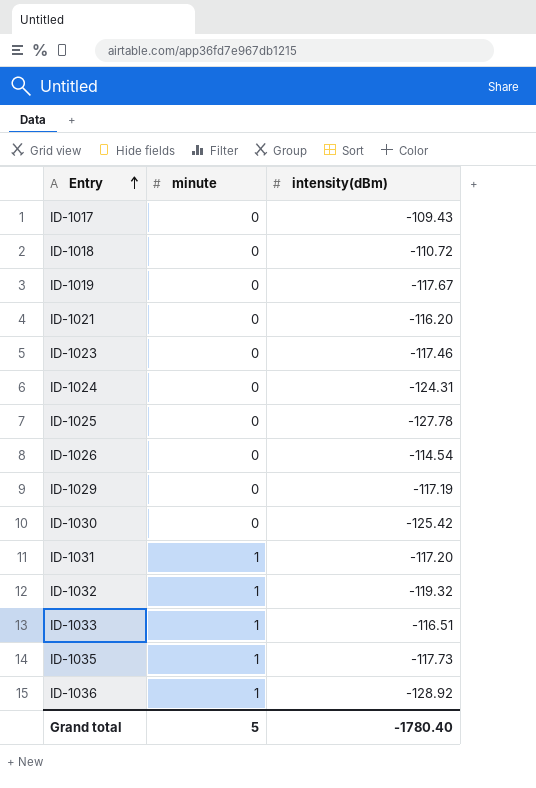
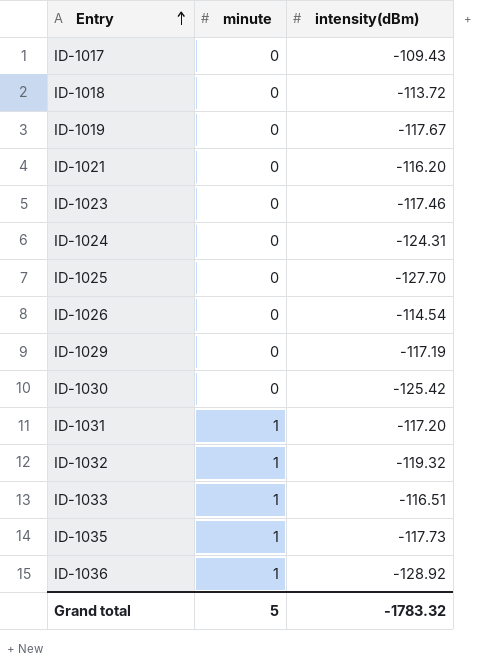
ID-1018 | intensity(dBm): -110.72 -> -113.72
ID-1025 | intensity(dBm): -127.78 -> -127.70
Grand total | intensity(dBm): -1780.40 -> -1783.32

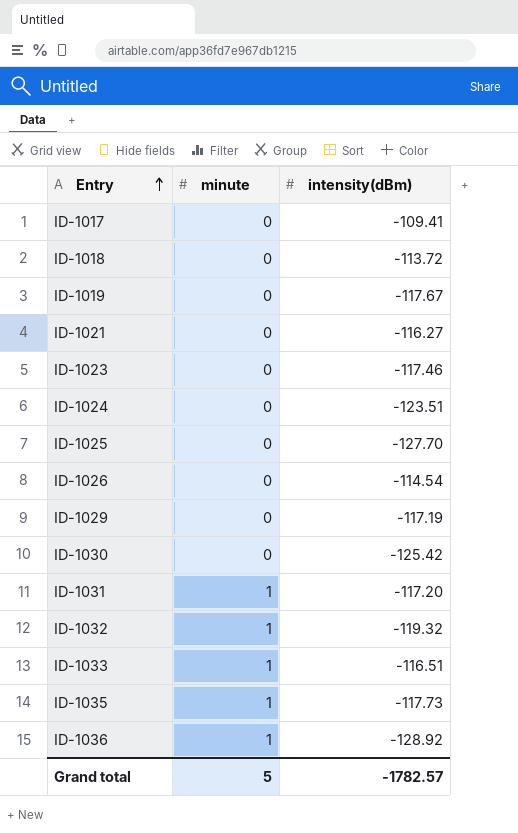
ID-1017 | intensity(dBm): -109.43 -> -109.41
ID-1021 | intensity(dBm): -116.20 -> -116.27
ID-1024 | intensity(dBm): -124.31 -> -123.51
Grand total | intensity(dBm): -1783.32 -> -1782.57

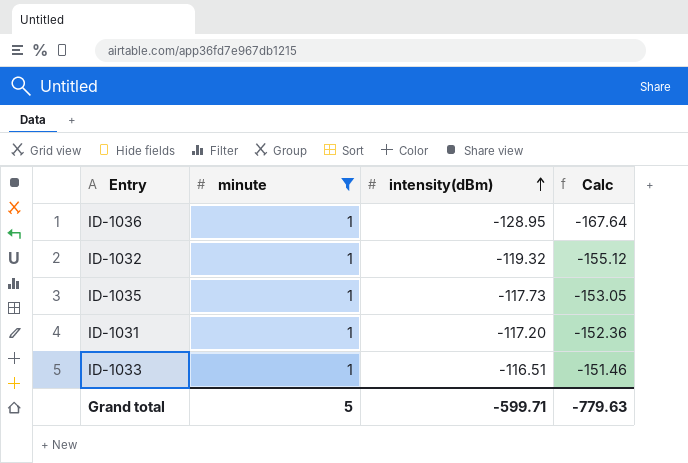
filter: none -> minute = 1
row order: Entry ascending -> intensity(dBm) ascending
column Calc | formula: none -> [intensity(dBm)] * 1.3
ID-1036 | intensity(dBm): -128.92 -> -128.95
Grand total | intensity(dBm): -1782.57 -> -599.71

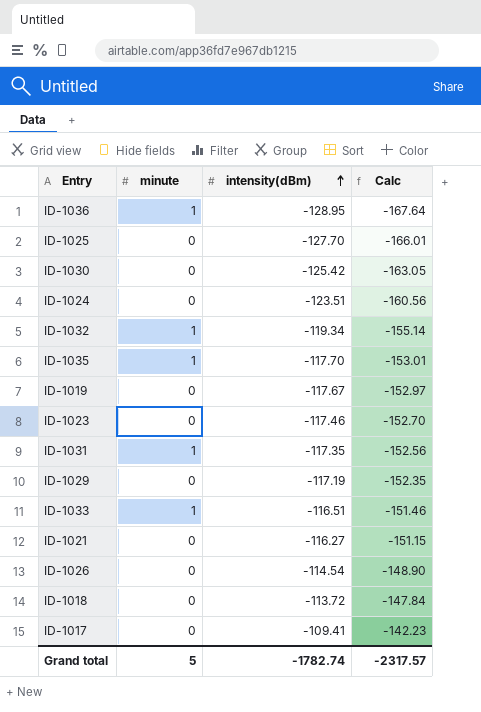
filter: minute = 1 -> none
ID-1032 | intensity(dBm): -119.32 -> -119.34
ID-1032 | Calc: -155.12 -> -155.14
ID-1035 | intensity(dBm): -117.73 -> -117.70
ID-1035 | Calc: -153.05 -> -153.01
ID-1031 | intensity(dBm): -117.20 -> -117.35
ID-1031 | Calc: -152.36 -> -152.56
Grand total | intensity(dBm): -599.71 -> -1782.74
Grand total | Calc: -779.63 -> -2317.57

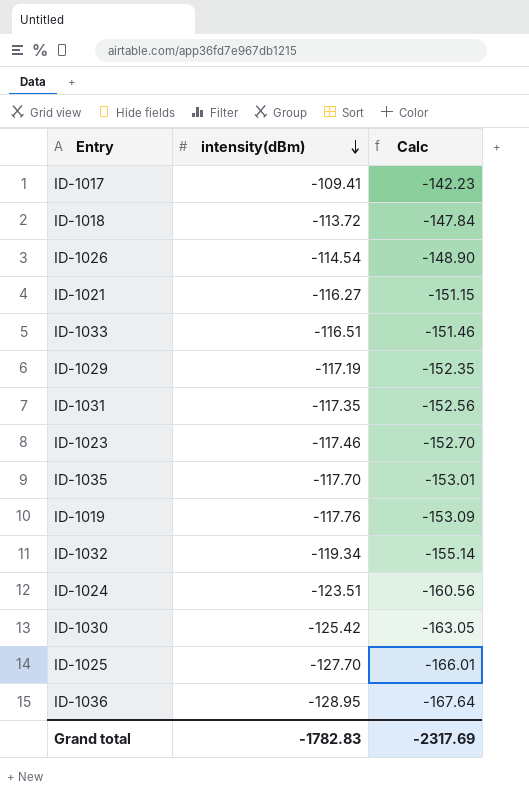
row order: intensity(dBm) ascending -> intensity(dBm) descending
column minute | position: 2 -> none
ID-1019 | intensity(dBm): -117.67 -> -117.76
ID-1019 | Calc: -152.97 -> -153.09
Grand total | intensity(dBm): -1782.74 -> -1782.83
Grand total | Calc: -2317.57 -> -2317.69

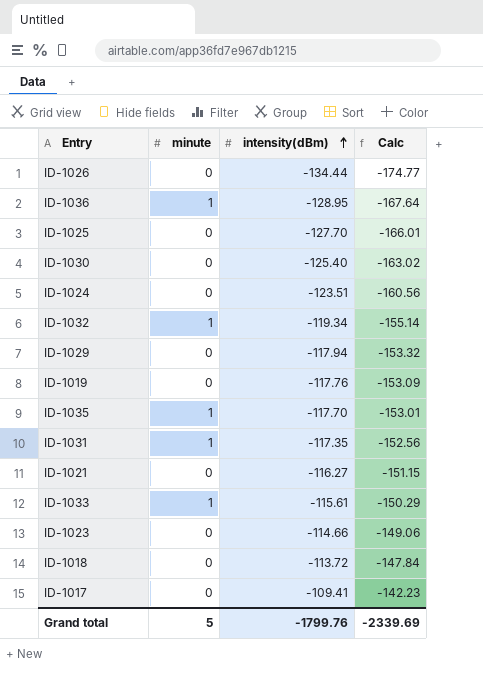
row order: intensity(dBm) descending -> intensity(dBm) ascending
column minute | position: none -> 2
ID-1026 | intensity(dBm): -114.54 -> -134.44
ID-1026 | Calc: -148.90 -> -174.77
ID-1030 | intensity(dBm): -125.42 -> -125.40
ID-1030 | Calc: -163.05 -> -163.02
ID-1029 | intensity(dBm): -117.19 -> -117.94
ID-1029 | Calc: -152.35 -> -153.32
ID-1033 | intensity(dBm): -116.51 -> -115.61
ID-1033 | Calc: -151.46 -> -150.29
ID-1023 | intensity(dBm): -117.46 -> -114.66
ID-1023 | Calc: -152.70 -> -149.06
Grand total | intensity(dBm): -1782.83 -> -1799.76
Grand total | Calc: -2317.69 -> -2339.69

